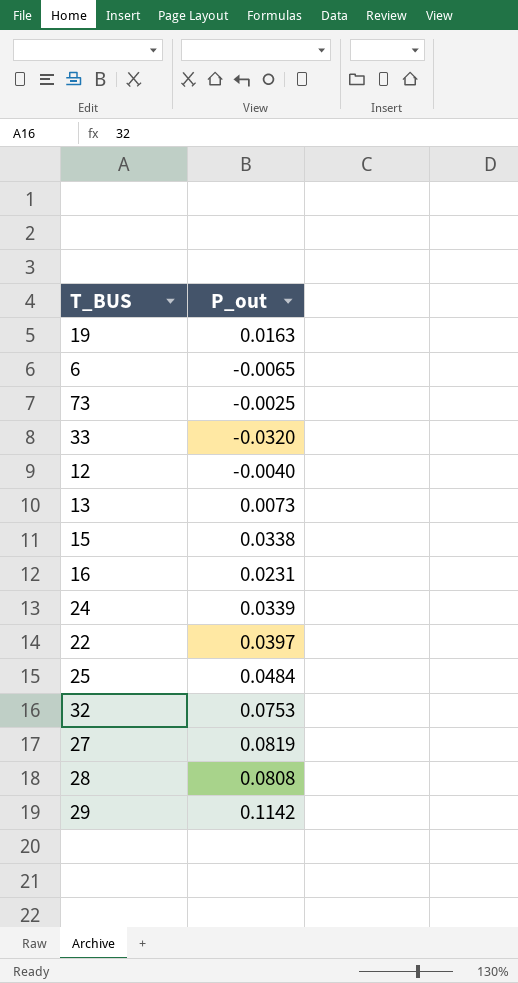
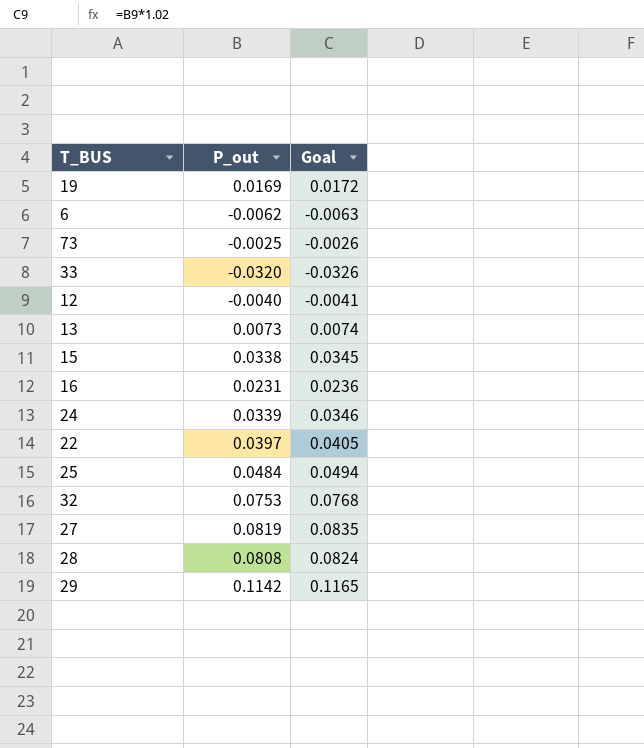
column Goal | formula: none -> [P_out] * 1.02
19 | P_out: 0.0163 -> 0.0169
6 | P_out: -0.0065 -> -0.0062

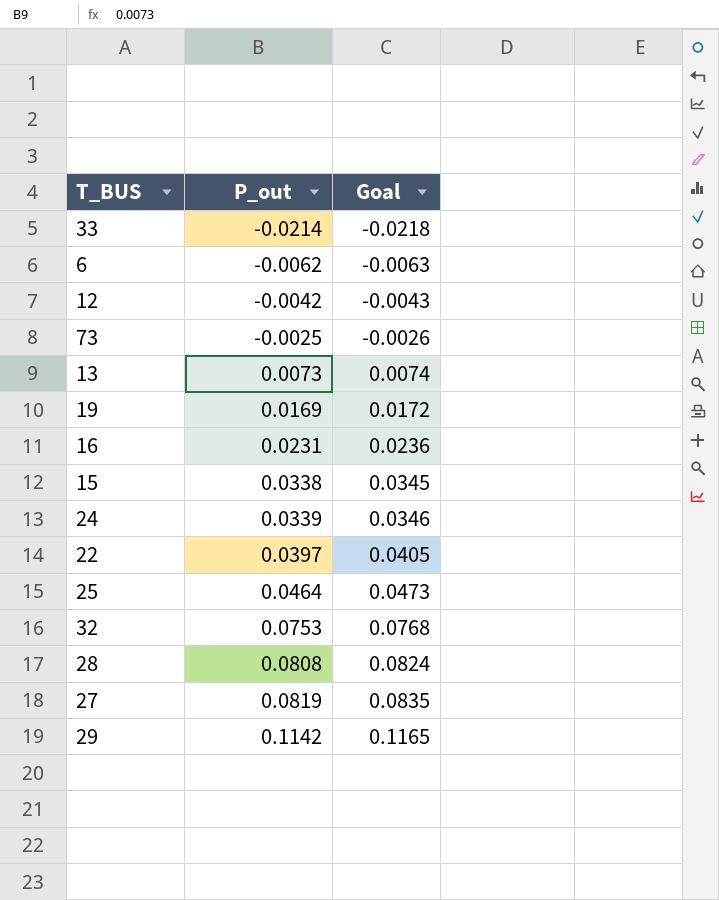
row order: none -> P_out ascending
33 | P_out: -0.0320 -> -0.0214
33 | Goal: -0.0326 -> -0.0218
12 | P_out: -0.0040 -> -0.0042
12 | Goal: -0.0041 -> -0.0043
25 | P_out: 0.0484 -> 0.0464
25 | Goal: 0.0494 -> 0.0473

